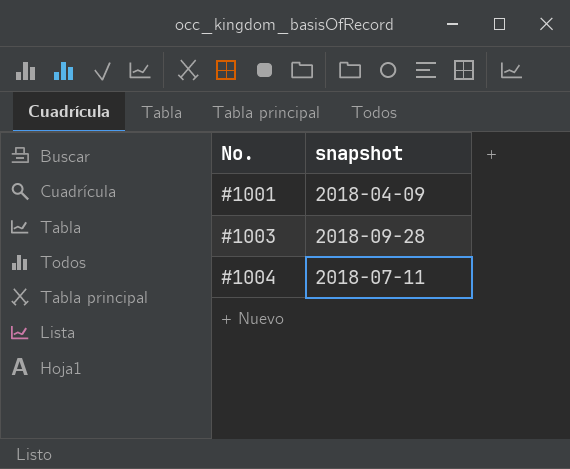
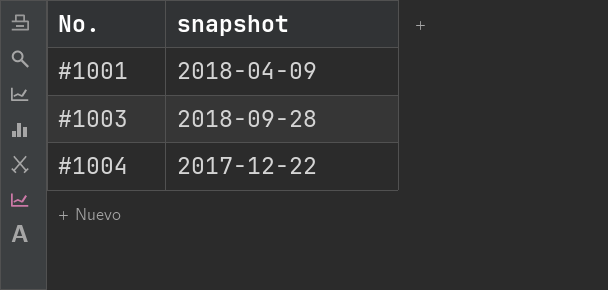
#1004 | snapshot: 2018-07-11 -> 2017-12-22

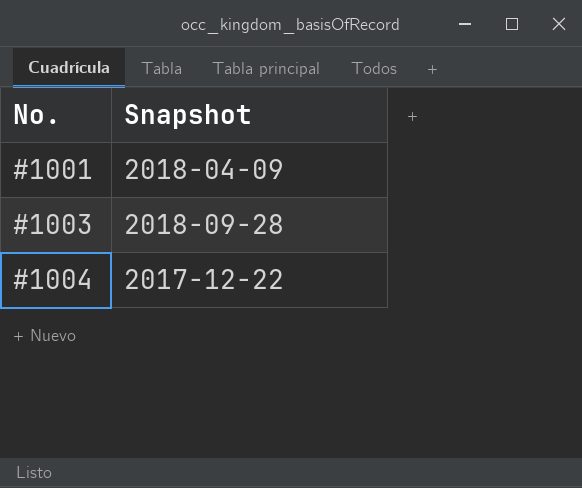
column name: snapshot -> Snapshot

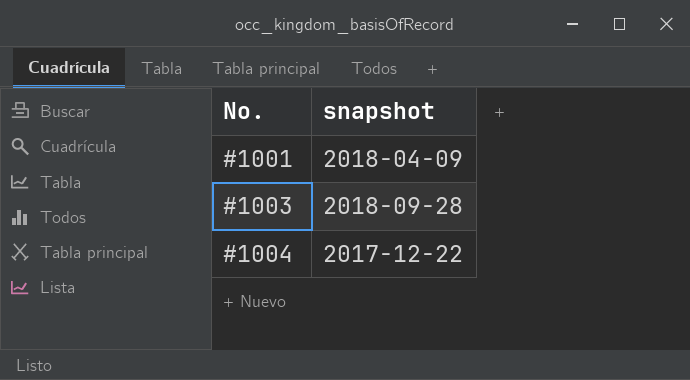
column name: Snapshot -> snapshot

